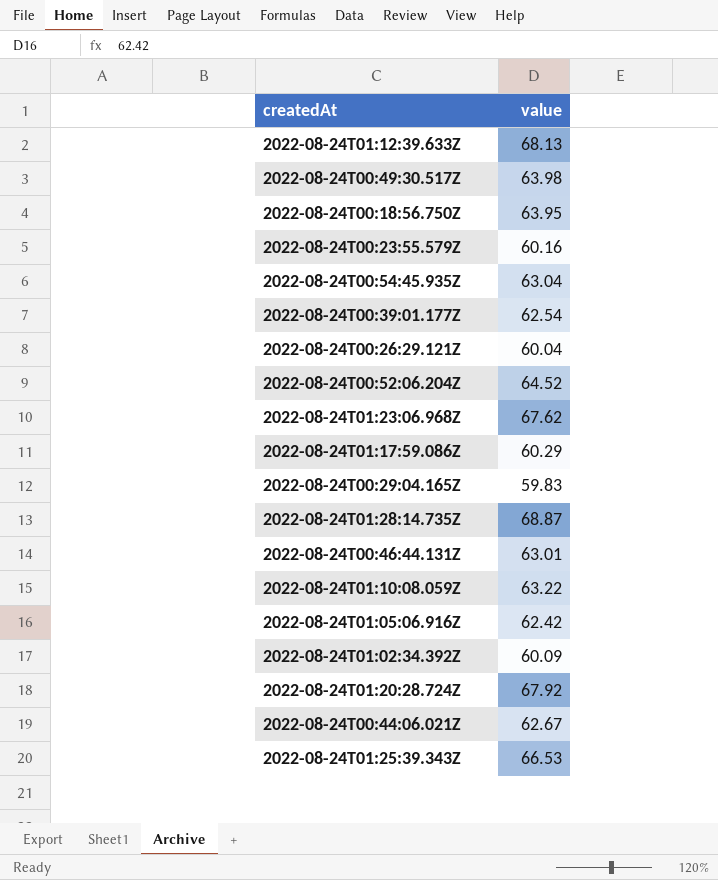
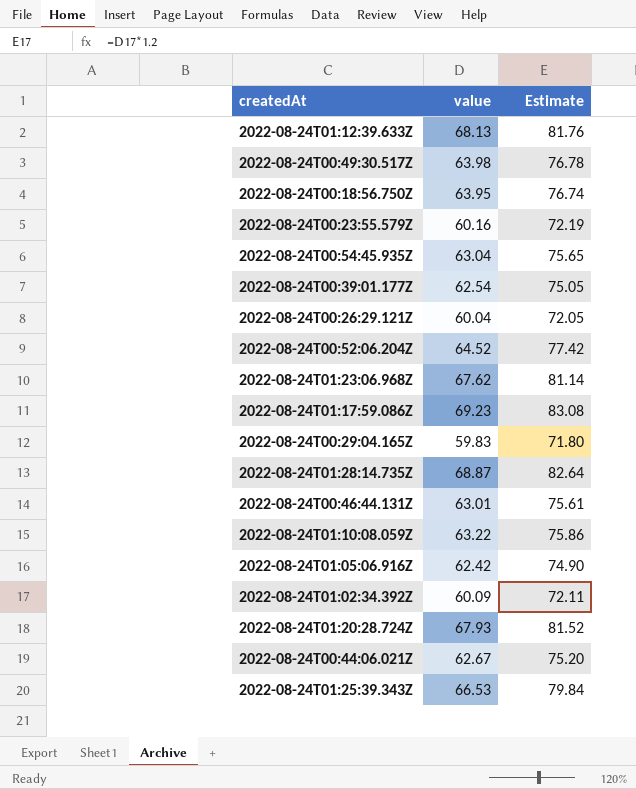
column Estimate | formula: none -> [value] * 1.2
2022-08-24T01:17:59.086Z | value: 60.29 -> 69.23
2022-08-24T01:20:28.724Z | value: 67.92 -> 67.93

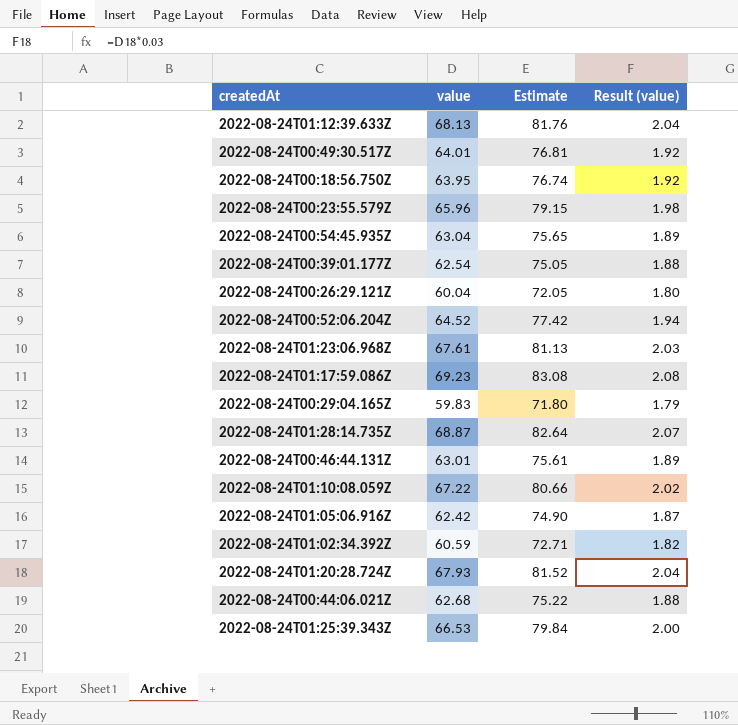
column Result (value) | formula: none -> [value] * 0.03
2022-08-24T00:49:30.517Z | value: 63.98 -> 64.01
2022-08-24T00:49:30.517Z | Estimate: 76.78 -> 76.81
2022-08-24T00:23:55.579Z | value: 60.16 -> 65.96
2022-08-24T00:23:55.579Z | Estimate: 72.19 -> 79.15
2022-08-24T01:23:06.968Z | value: 67.62 -> 67.61
2022-08-24T01:23:06.968Z | Estimate: 81.14 -> 81.13
2022-08-24T01:10:08.059Z | value: 63.22 -> 67.22
2022-08-24T01:10:08.059Z | Estimate: 75.86 -> 80.66
2022-08-24T01:02:34.392Z | value: 60.09 -> 60.59
2022-08-24T01:02:34.392Z | Estimate: 72.11 -> 72.71
2022-08-24T00:44:06.021Z | value: 62.67 -> 62.68
2022-08-24T00:44:06.021Z | Estimate: 75.20 -> 75.22

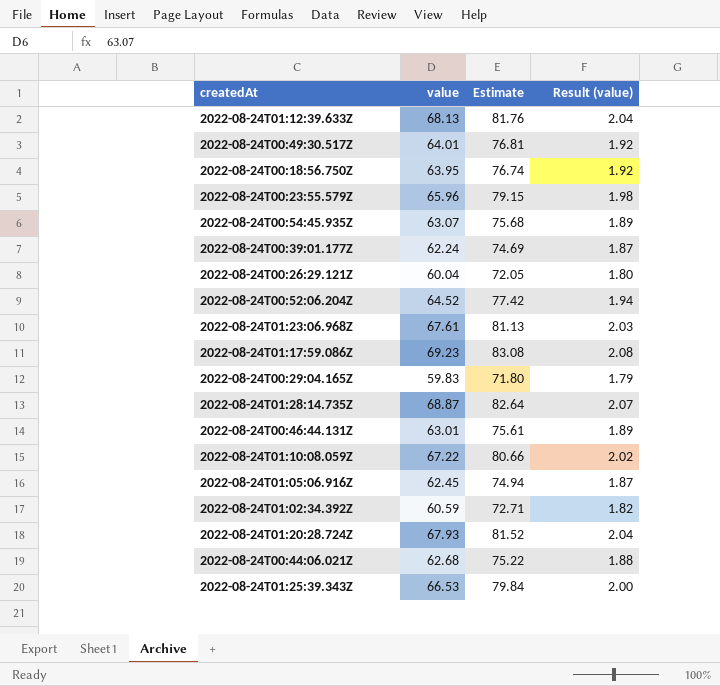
2022-08-24T00:54:45.935Z | value: 63.04 -> 63.07
2022-08-24T00:54:45.935Z | Estimate: 75.65 -> 75.68
2022-08-24T00:39:01.177Z | value: 62.54 -> 62.24
2022-08-24T00:39:01.177Z | Estimate: 75.05 -> 74.69
2022-08-24T00:39:01.177Z | Result (value): 1.88 -> 1.87
2022-08-24T01:05:06.916Z | value: 62.42 -> 62.45
2022-08-24T01:05:06.916Z | Estimate: 74.90 -> 74.94

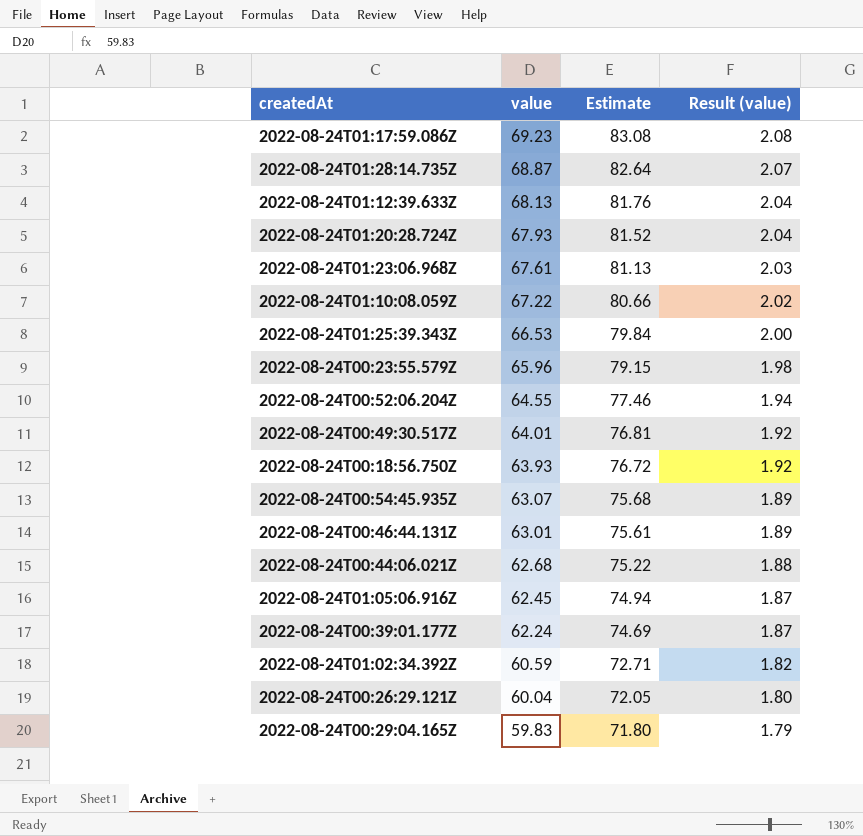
row order: none -> value descending
2022-08-24T00:52:06.204Z | value: 64.52 -> 64.55
2022-08-24T00:52:06.204Z | Estimate: 77.42 -> 77.46
2022-08-24T00:18:56.750Z | value: 63.95 -> 63.93
2022-08-24T00:18:56.750Z | Estimate: 76.74 -> 76.72

